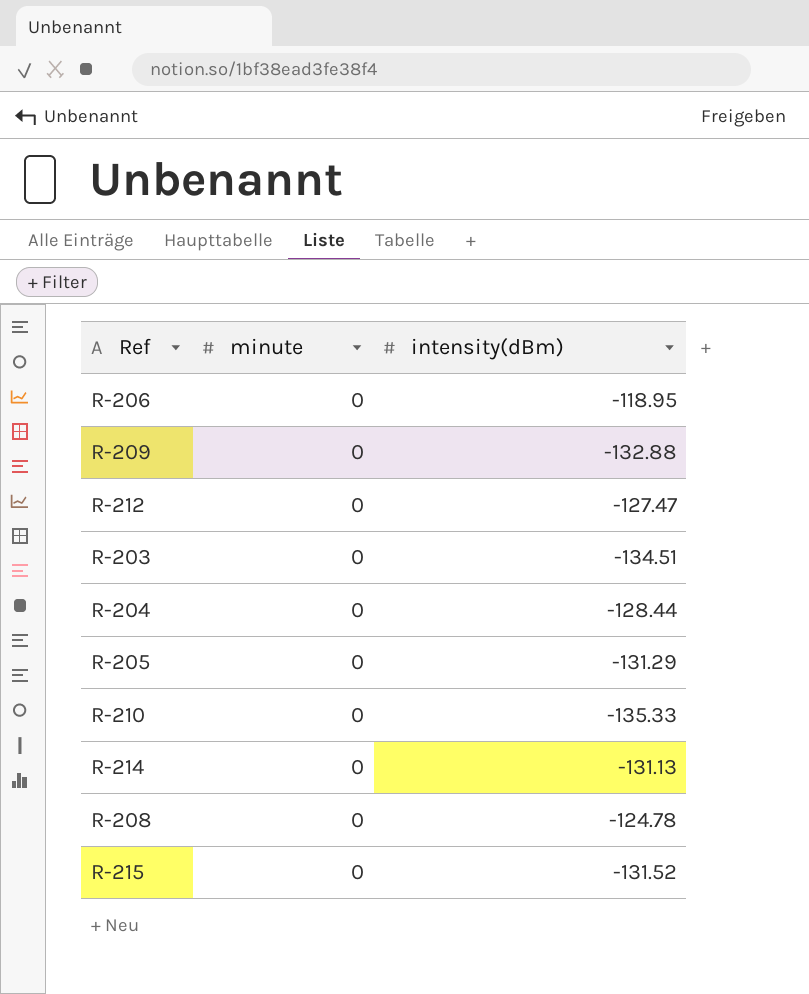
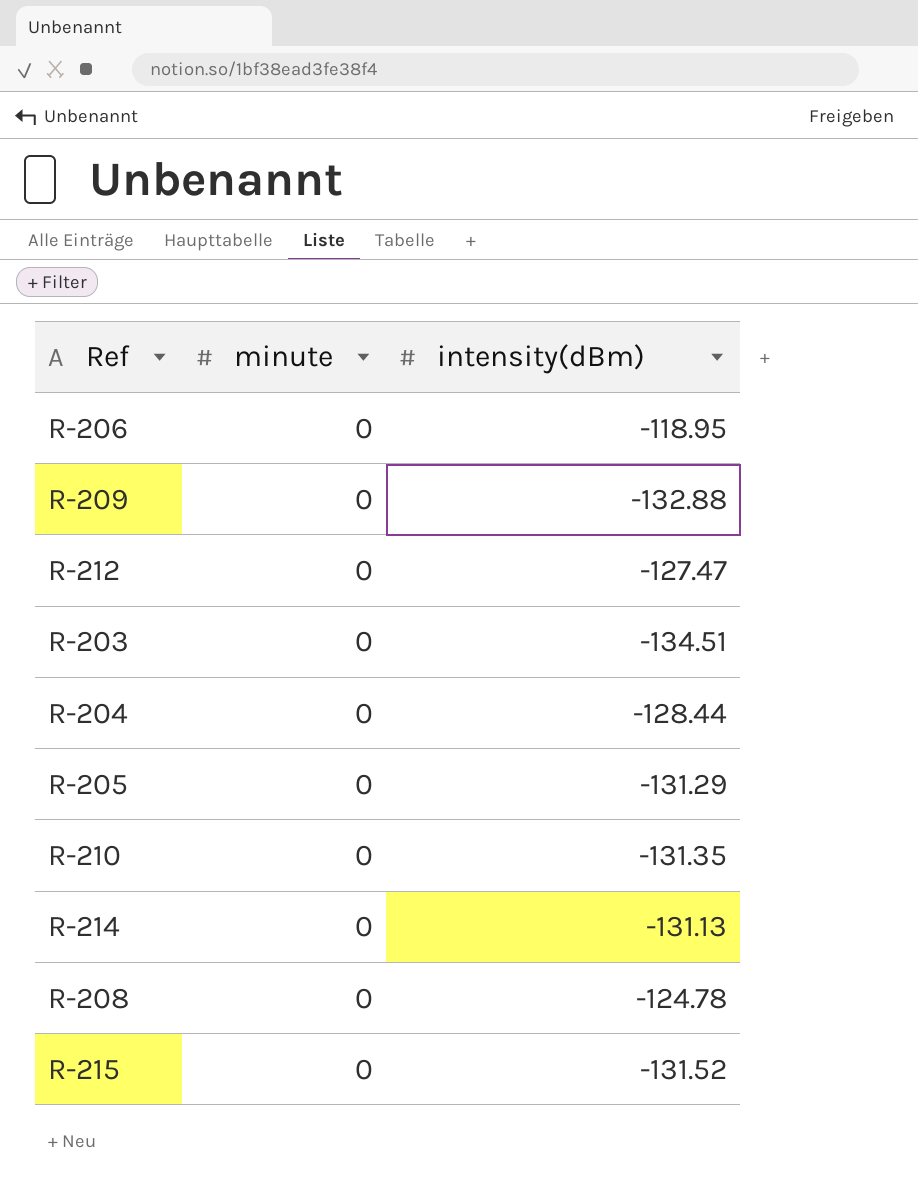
R-210 | intensity(dBm): -135.33 -> -131.35

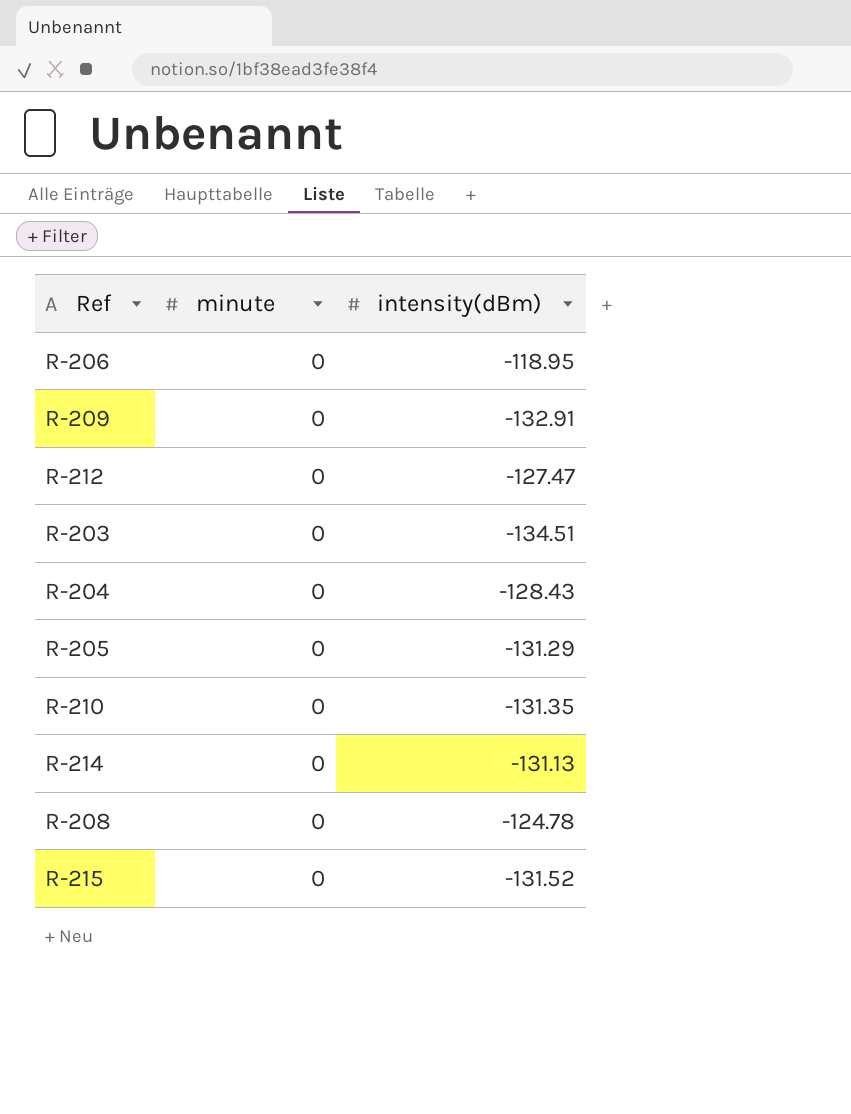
R-209 | intensity(dBm): -132.88 -> -132.91
R-204 | intensity(dBm): -128.44 -> -128.43

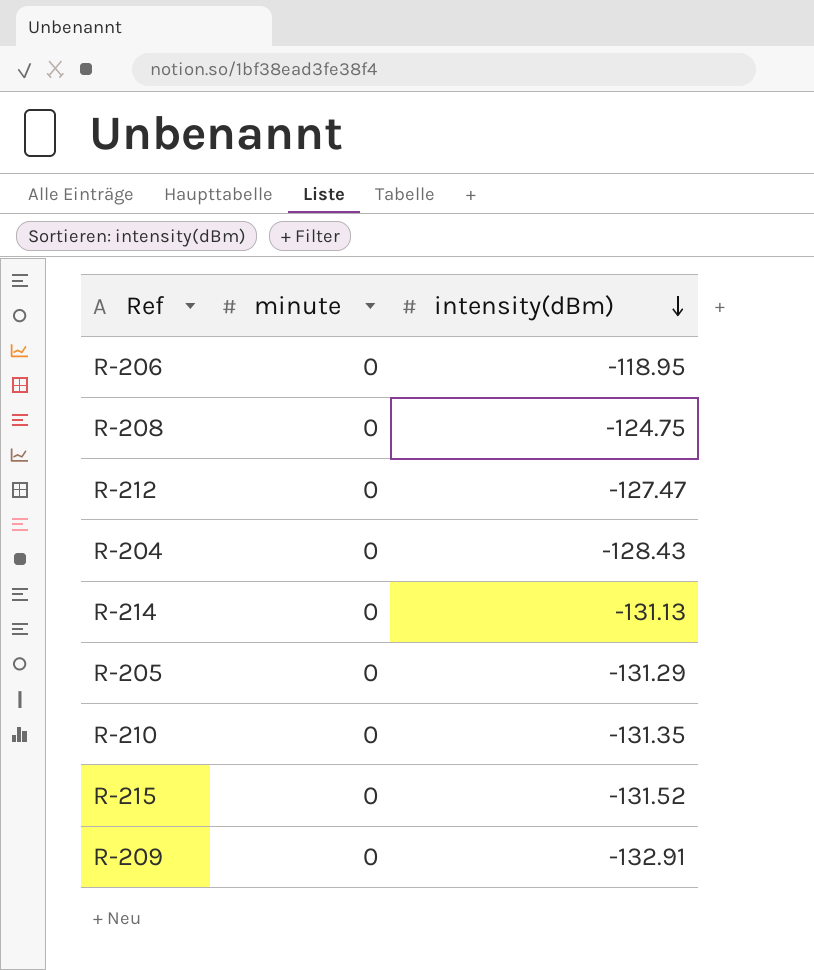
row order: none -> intensity(dBm) descending
row R-203: 0 | -134.51 -> none
R-208 | intensity(dBm): -124.78 -> -124.75

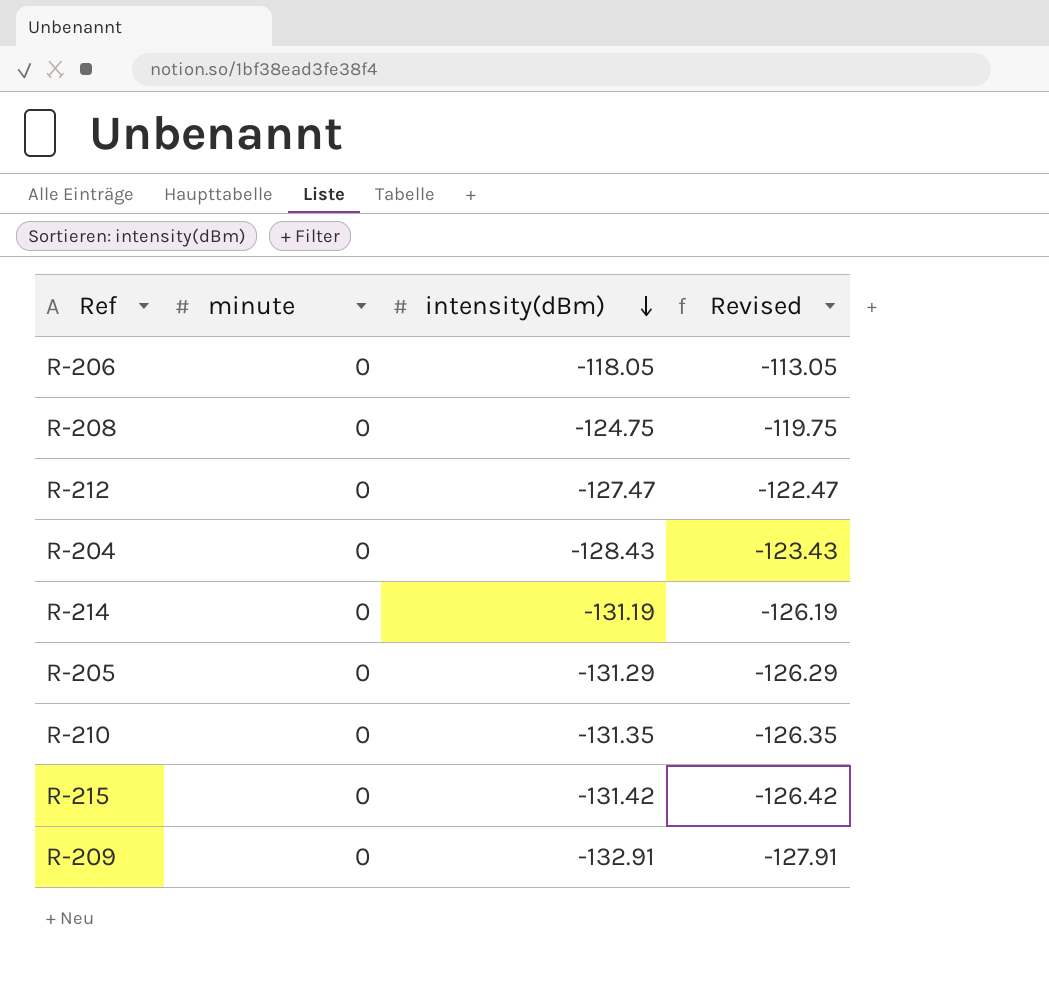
column Revised | formula: none -> [intensity(dBm)] + 5
R-206 | intensity(dBm): -118.95 -> -118.05
R-214 | intensity(dBm): -131.13 -> -131.19
R-215 | intensity(dBm): -131.52 -> -131.42

